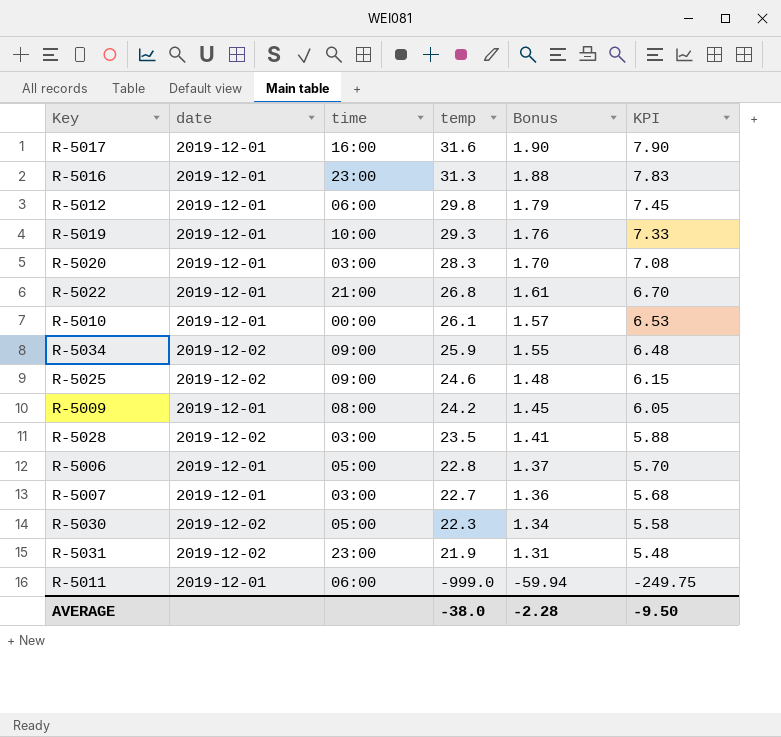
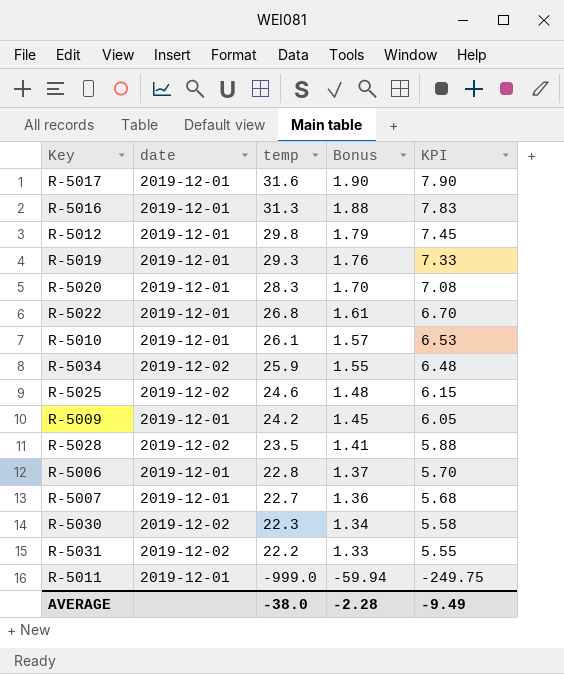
column time | position: 3 -> none
R-5031 | temp: 21.9 -> 22.2
R-5031 | Bonus: 1.31 -> 1.33
R-5031 | KPI: 5.48 -> 5.55
AVERAGE | KPI: -9.50 -> -9.49

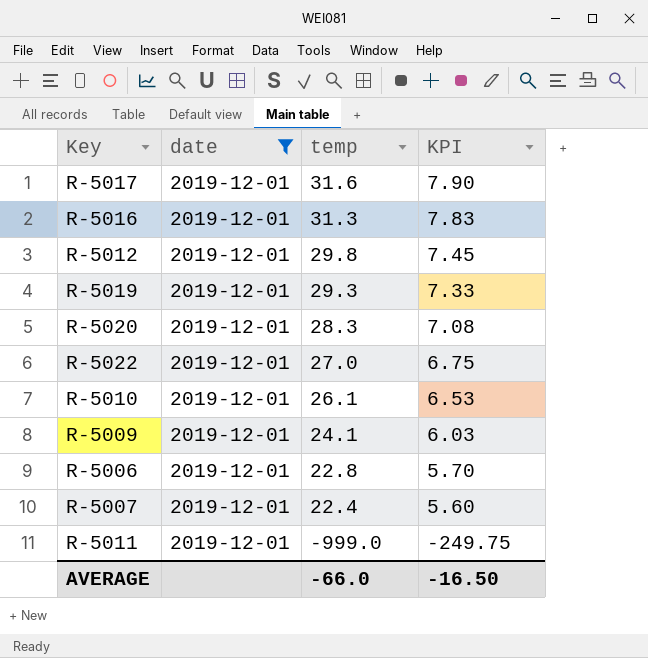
filter: none -> date = 2019-12-01
column Bonus | formula: [temp] * 0.06 -> none
R-5022 | temp: 26.8 -> 27.0
R-5022 | KPI: 6.70 -> 6.75
R-5009 | temp: 24.2 -> 24.1
R-5009 | KPI: 6.05 -> 6.03
R-5007 | temp: 22.7 -> 22.4
R-5007 | KPI: 5.68 -> 5.60
AVERAGE | temp: -38.0 -> -66.0
AVERAGE | KPI: -9.49 -> -16.50

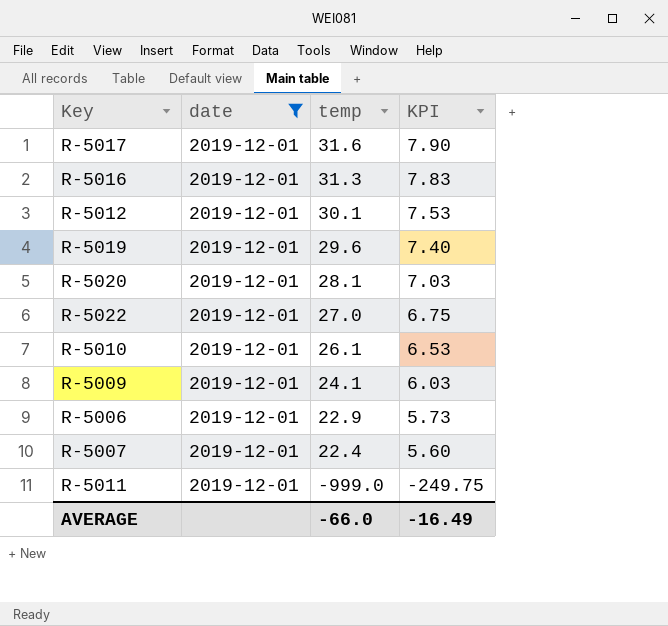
R-5012 | temp: 29.8 -> 30.1
R-5012 | KPI: 7.45 -> 7.53
R-5019 | temp: 29.3 -> 29.6
R-5019 | KPI: 7.33 -> 7.40
R-5020 | temp: 28.3 -> 28.1
R-5020 | KPI: 7.08 -> 7.03
R-5006 | temp: 22.8 -> 22.9
R-5006 | KPI: 5.70 -> 5.73
AVERAGE | KPI: -16.50 -> -16.49

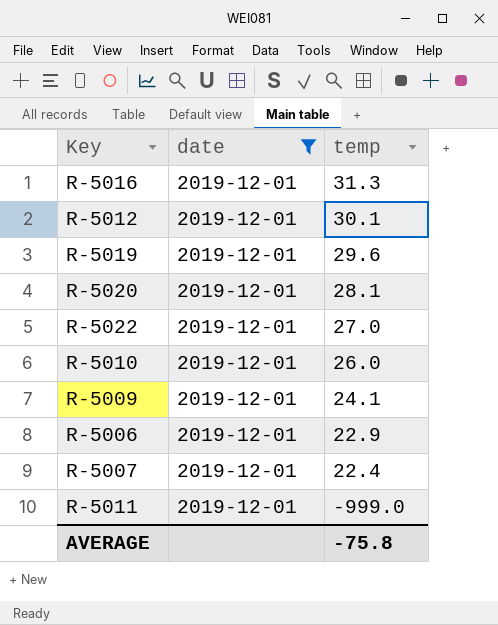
column KPI | formula: [temp] * 0.25 -> none
row R-5017: 2019-12-01 | 31.6 | 7.90 -> none
R-5010 | temp: 26.1 -> 26.0
AVERAGE | temp: -66.0 -> -75.8

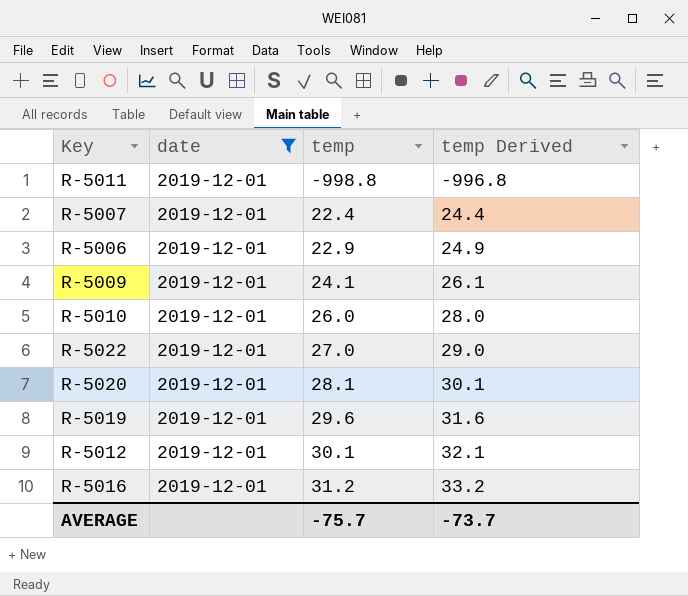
row order: temp descending -> temp ascending
column temp Derived | formula: none -> [temp] + 2
R-5011 | temp: -999.0 -> -998.8
R-5016 | temp: 31.3 -> 31.2
AVERAGE | temp: -75.8 -> -75.7

